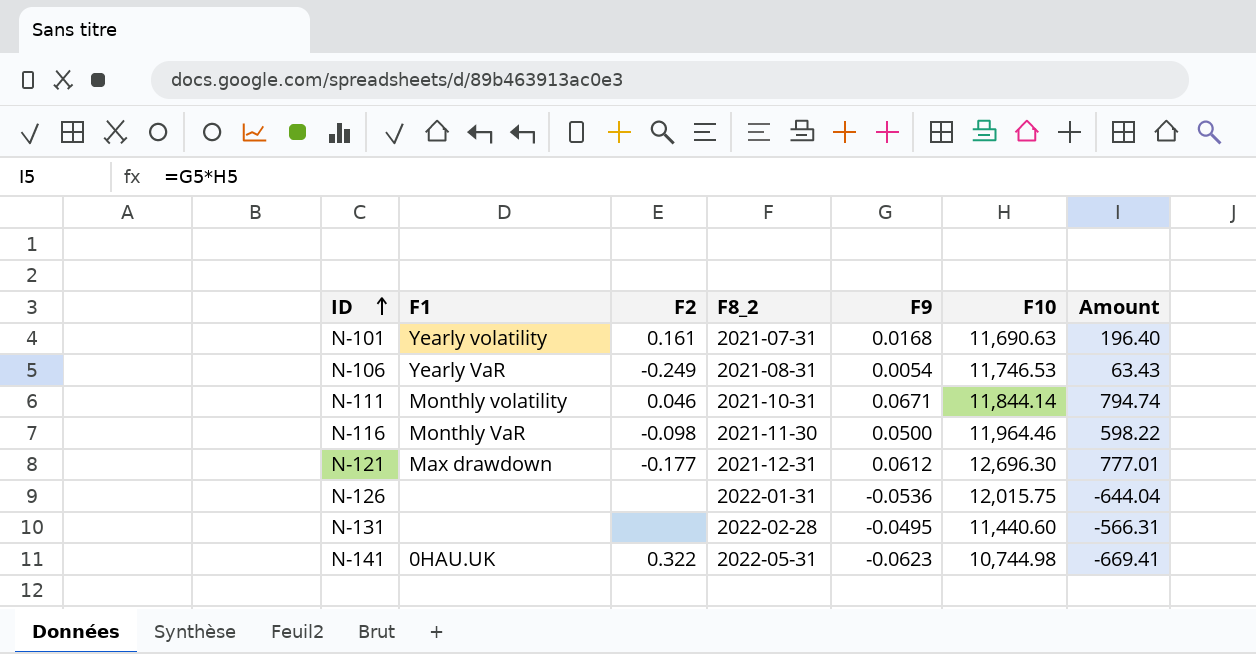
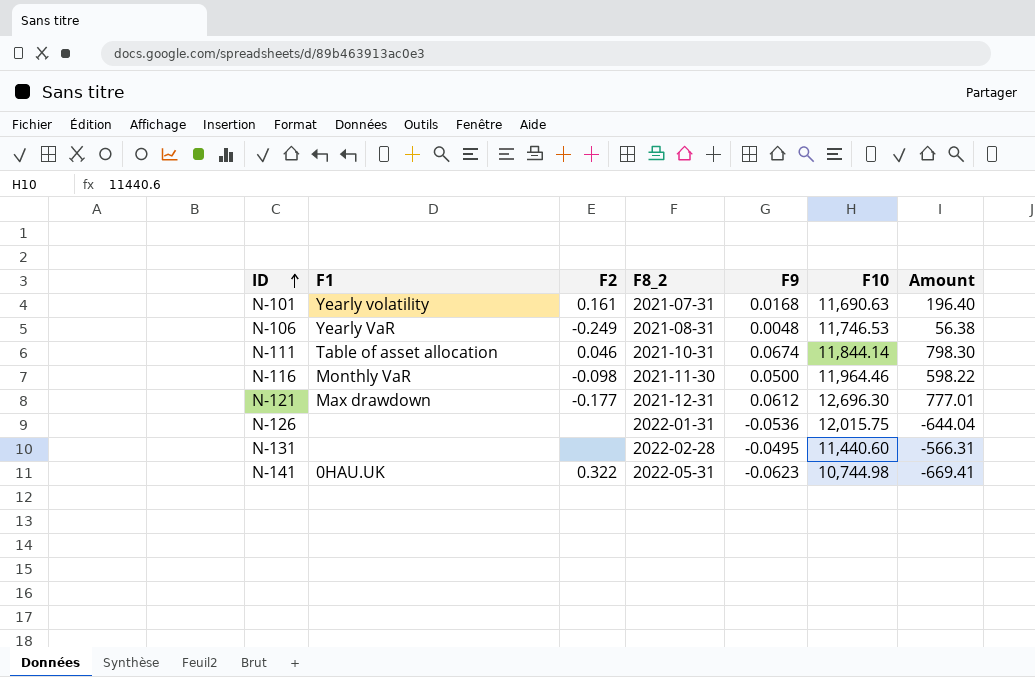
N-106 | F9: 0.0054 -> 0.0048
N-106 | Amount: 63.43 -> 56.38
N-111 | F1: Monthly volatility -> Table of asset allocation
N-111 | F9: 0.0671 -> 0.0674
N-111 | Amount: 794.74 -> 798.30

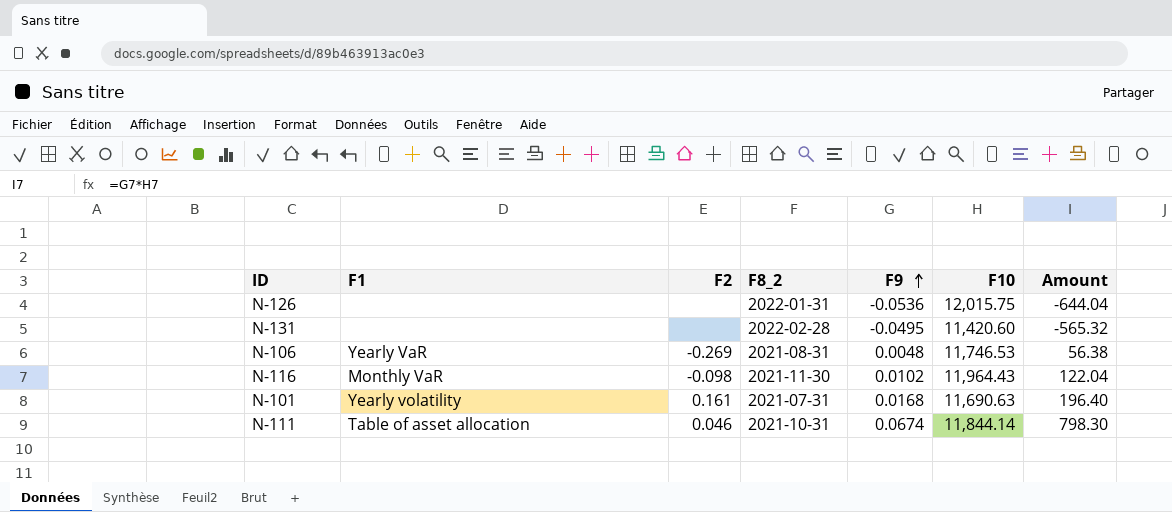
row order: ID ascending -> F9 ascending
row N-121: Max drawdown | -0.177 | 2021-12-31 | 0.0612 | 12,696.30 | 777.01 -> none
row N-141: 0HAU.UK | 0.322 | 2022-05-31 | -0.0623 | 10,744.98 | -669.41 -> none
N-131 | F10: 11,440.60 -> 11,420.60
N-131 | Amount: -566.31 -> -565.32
N-106 | F2: -0.249 -> -0.269
N-116 | F9: 0.0500 -> 0.0102
N-116 | F10: 11,964.46 -> 11,964.43
N-116 | Amount: 598.22 -> 122.04

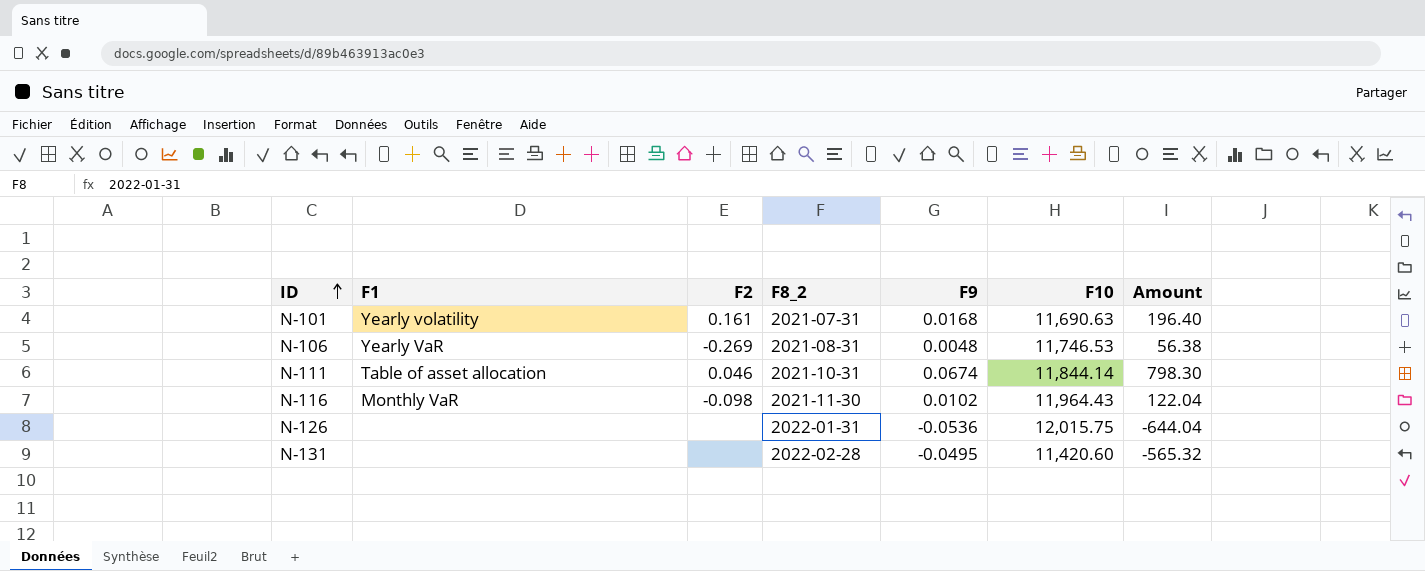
row order: F9 ascending -> ID ascending

